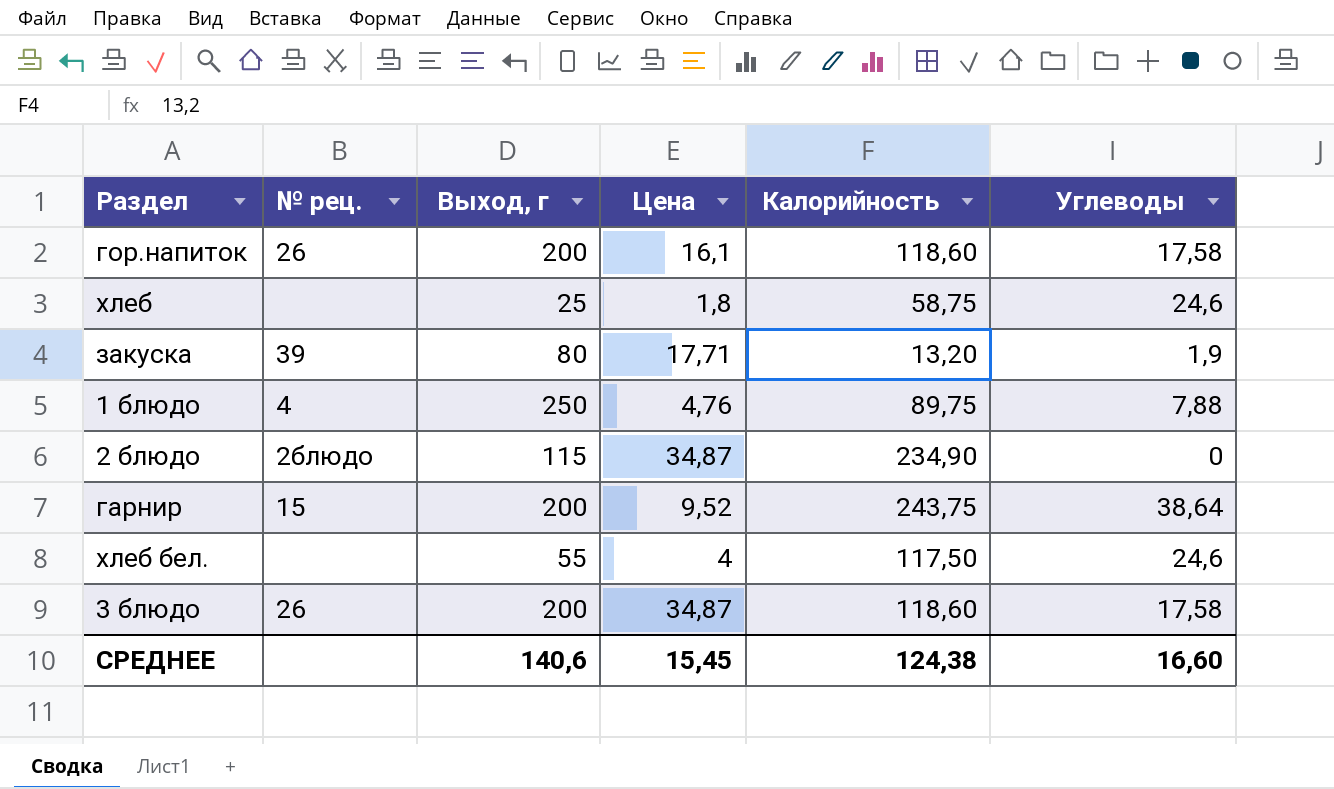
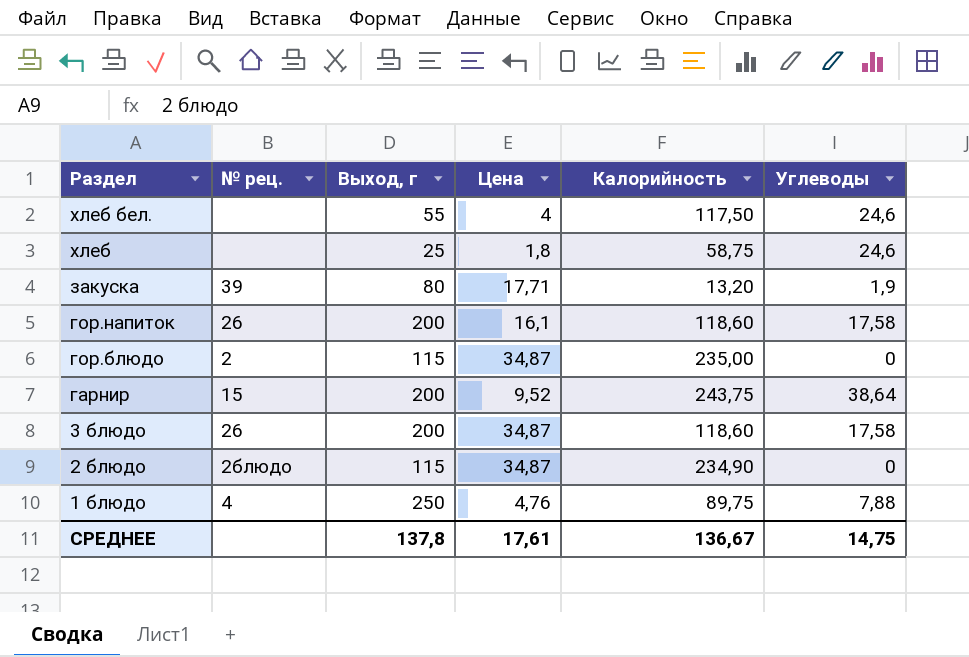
row order: none -> Раздел descending
row гор.блюдо: none -> 2 | 115 | 34,87 | 235,00 | 0
СРЕДНЕЕ | Выход, г: 140,6 -> 137,8
СРЕДНЕЕ | Цена: 15,45 -> 17,61
СРЕДНЕЕ | Калорийность: 124,38 -> 136,67
СРЕДНЕЕ | Углеводы: 16,60 -> 14,75

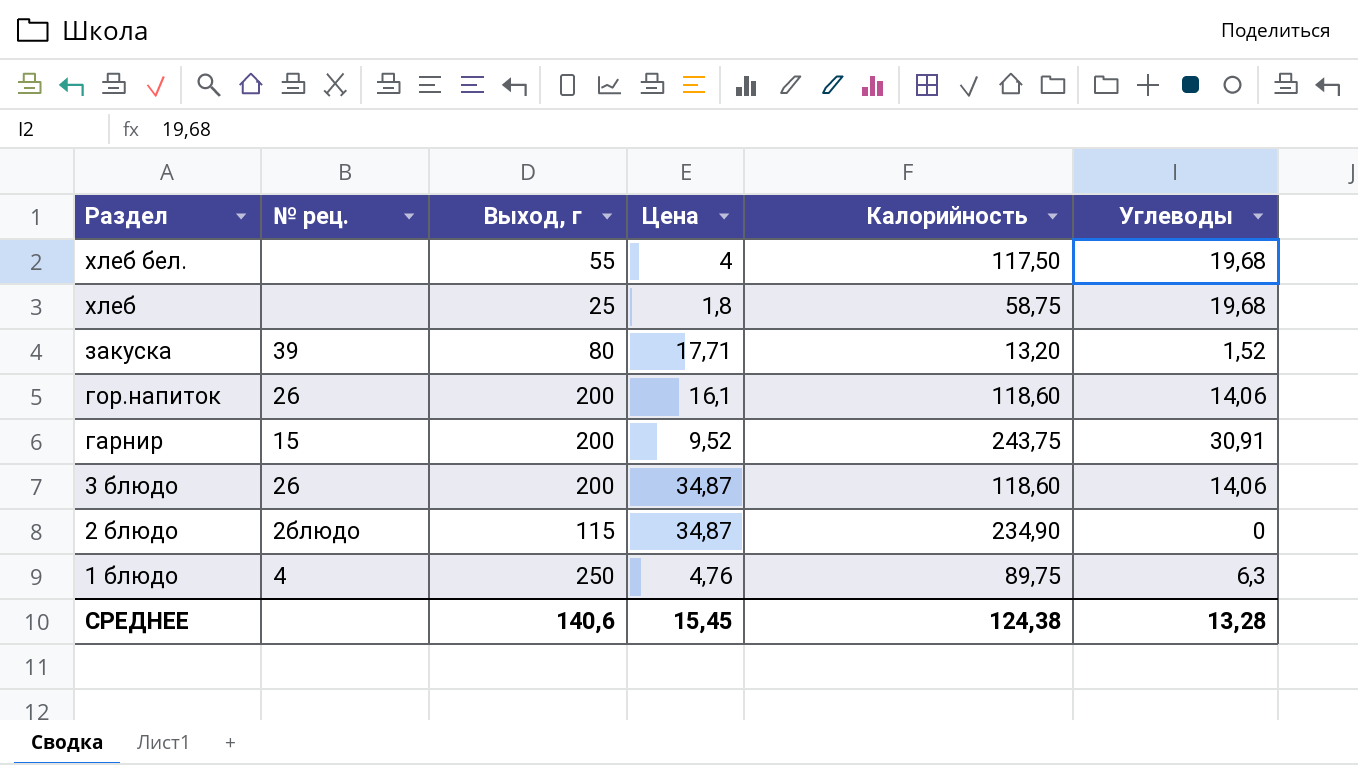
row гор.блюдо: 2 | 115 | 34,87 | 235,00 | 0 -> none
хлеб бел. | Углеводы: 24,6 -> 19,68
хлеб | Углеводы: 24,6 -> 19,68
закуска | Углеводы: 1,9 -> 1,52
гор.напиток | Углеводы: 17,58 -> 14,06
гарнир | Углеводы: 38,64 -> 30,91
3 блюдо | Углеводы: 17,58 -> 14,06
1 блюдо | Углеводы: 7,88 -> 6,3
СРЕДНЕЕ | Выход, г: 137,8 -> 140,6
СРЕДНЕЕ | Цена: 17,61 -> 15,45
СРЕДНЕЕ | Калорийность: 136,67 -> 124,38
СРЕДНЕЕ | Углеводы: 14,75 -> 13,28

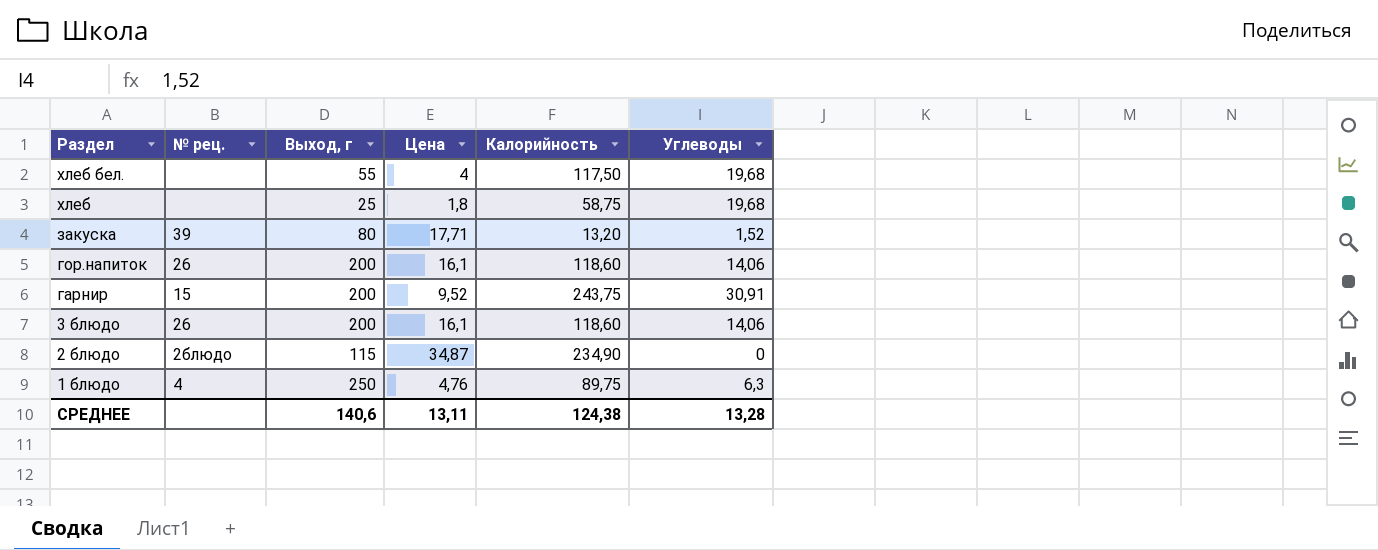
3 блюдо | Цена: 34,87 -> 16,1
СРЕДНЕЕ | Цена: 15,45 -> 13,11

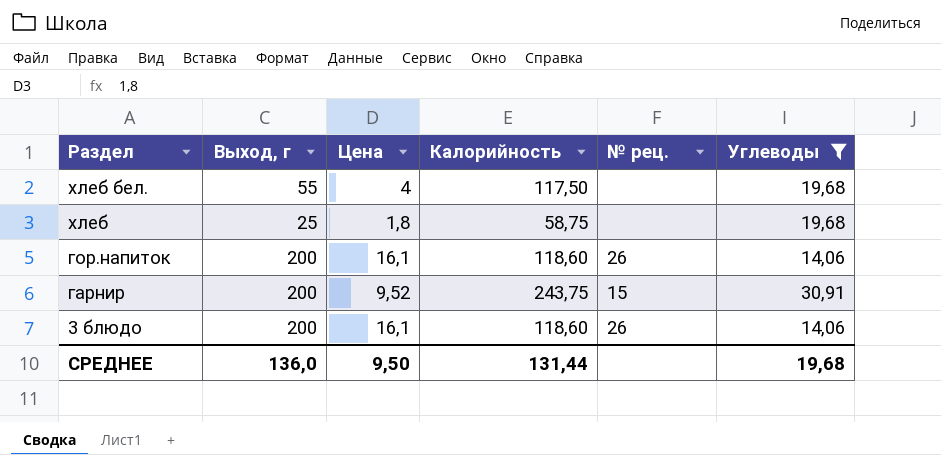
filter: none -> Углеводы >= 14,06
column № рец. | position: 2 -> 5
СРЕДНЕЕ | Выход, г: 140,6 -> 136,0
СРЕДНЕЕ | Цена: 13,11 -> 9,50
СРЕДНЕЕ | Калорийность: 124,38 -> 131,44
СРЕДНЕЕ | Углеводы: 13,28 -> 19,68

